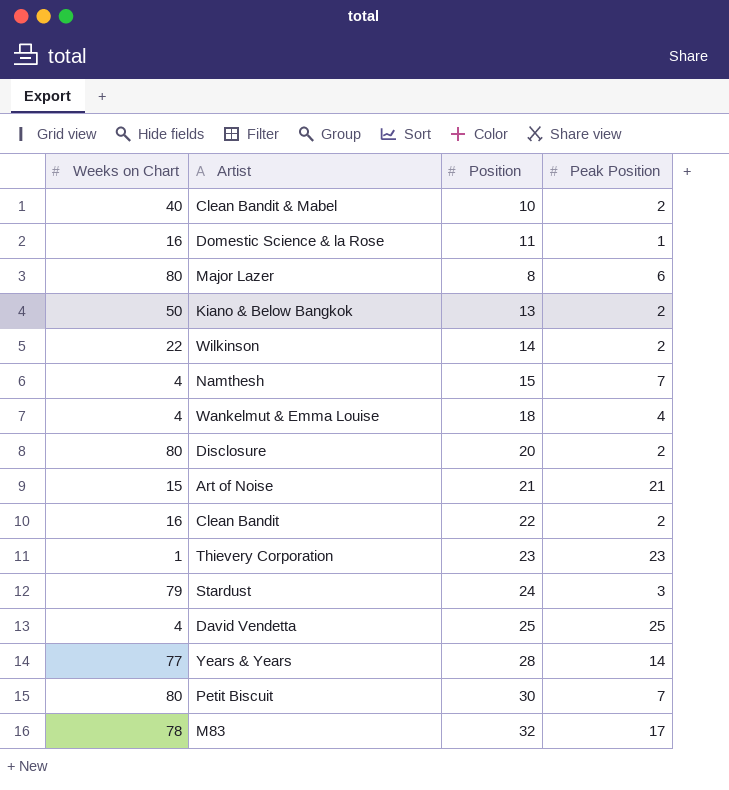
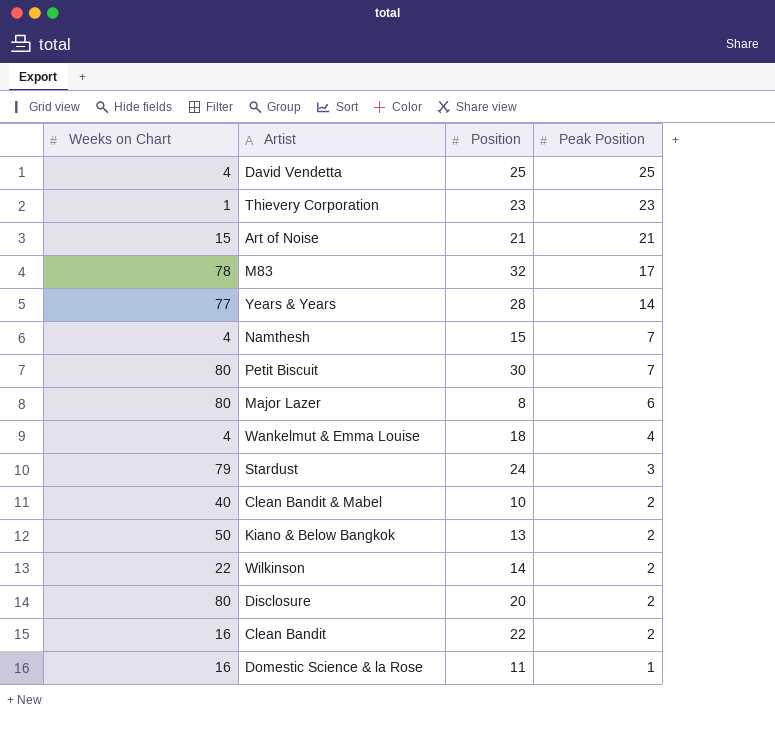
row order: none -> Peak Position descending

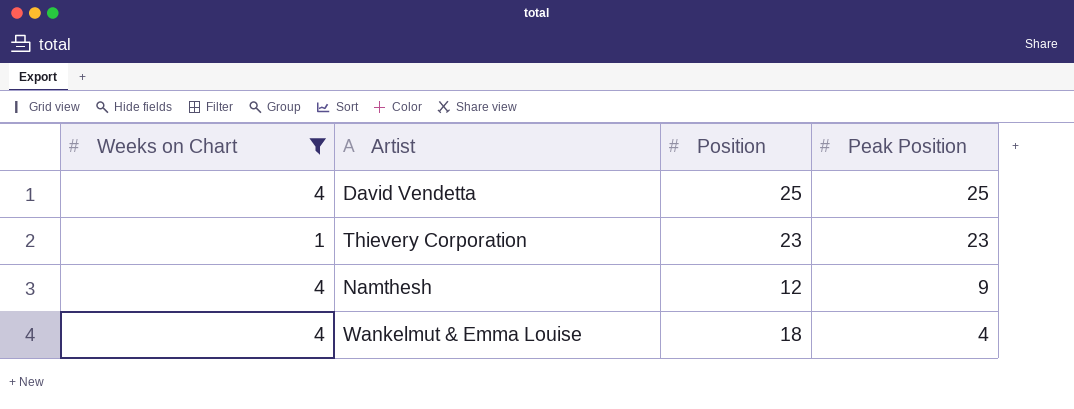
filter: none -> Weeks on Chart <= 4
Namthesh | Position: 15 -> 12
Namthesh | Peak Position: 7 -> 9

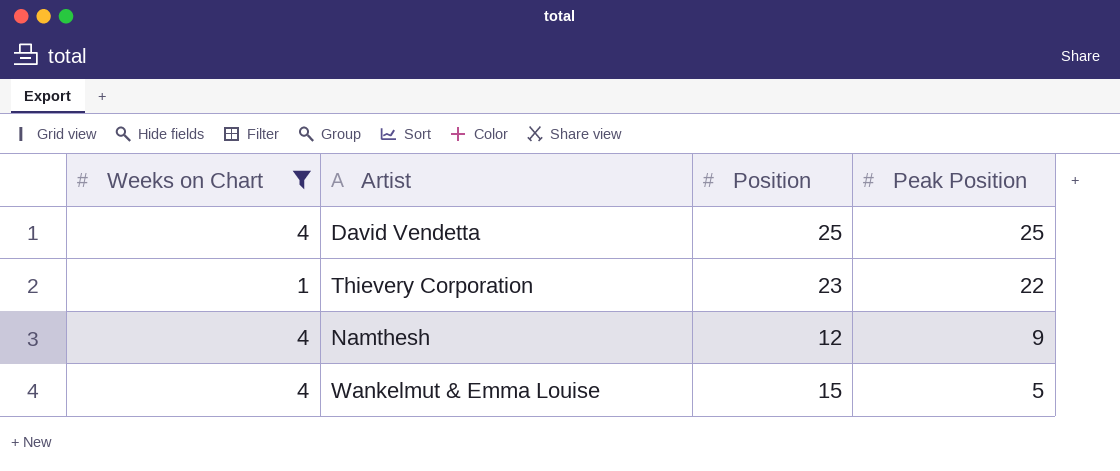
Thievery Corporation | Peak Position: 23 -> 22
Wankelmut & Emma Louise | Position: 18 -> 15
Wankelmut & Emma Louise | Peak Position: 4 -> 5

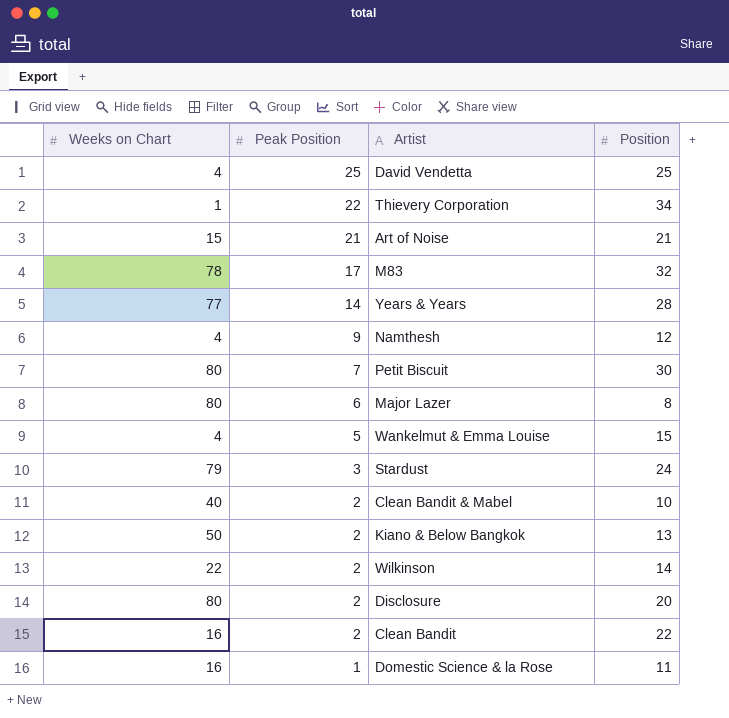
filter: Weeks on Chart <= 4 -> none
column Peak Position | position: 4 -> 2
Thievery Corporation | Position: 23 -> 34

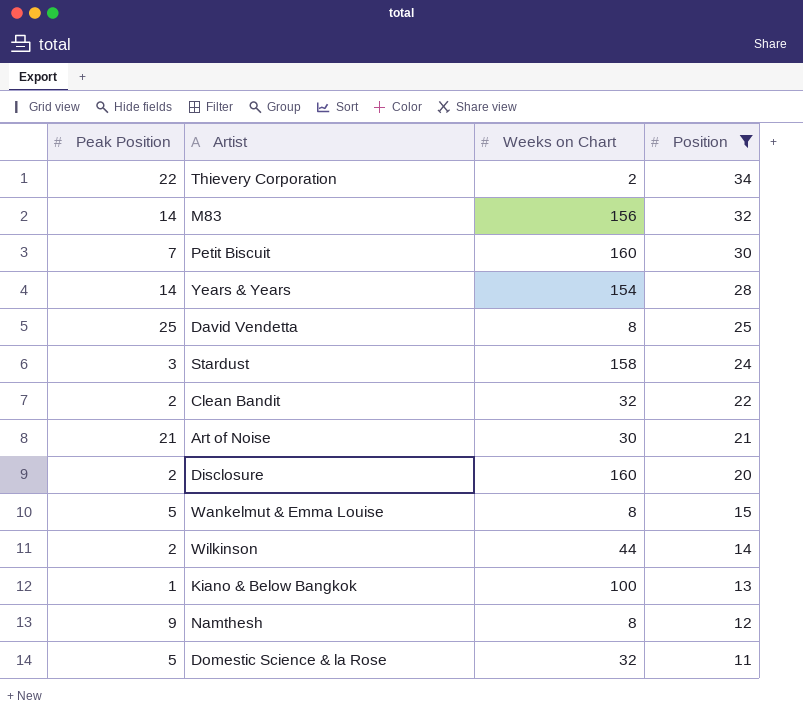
filter: none -> Position >= 11
row order: Peak Position descending -> Position descending
column Weeks on Chart | position: 1 -> 3
Thievery Corporation | Weeks on Chart: 1 -> 2
M83 | Peak Position: 17 -> 14
M83 | Weeks on Chart: 78 -> 156
Petit Biscuit | Weeks on Chart: 80 -> 160
Years & Years | Weeks on Chart: 77 -> 154
David Vendetta | Weeks on Chart: 4 -> 8
Stardust | Weeks on Chart: 79 -> 158
Clean Bandit | Weeks on Chart: 16 -> 32
Art of Noise | Weeks on Chart: 15 -> 30
Disclosure | Weeks on Chart: 80 -> 160
Wankelmut & Emma Louise | Weeks on Chart: 4 -> 8
Wilkinson | Weeks on Chart: 22 -> 44
Kiano & Below Bangkok | Peak Position: 2 -> 1
Kiano & Below Bangkok | Weeks on Chart: 50 -> 100
Namthesh | Weeks on Chart: 4 -> 8
Domestic Science & la Rose | Peak Position: 1 -> 5
Domestic Science & la Rose | Weeks on Chart: 16 -> 32

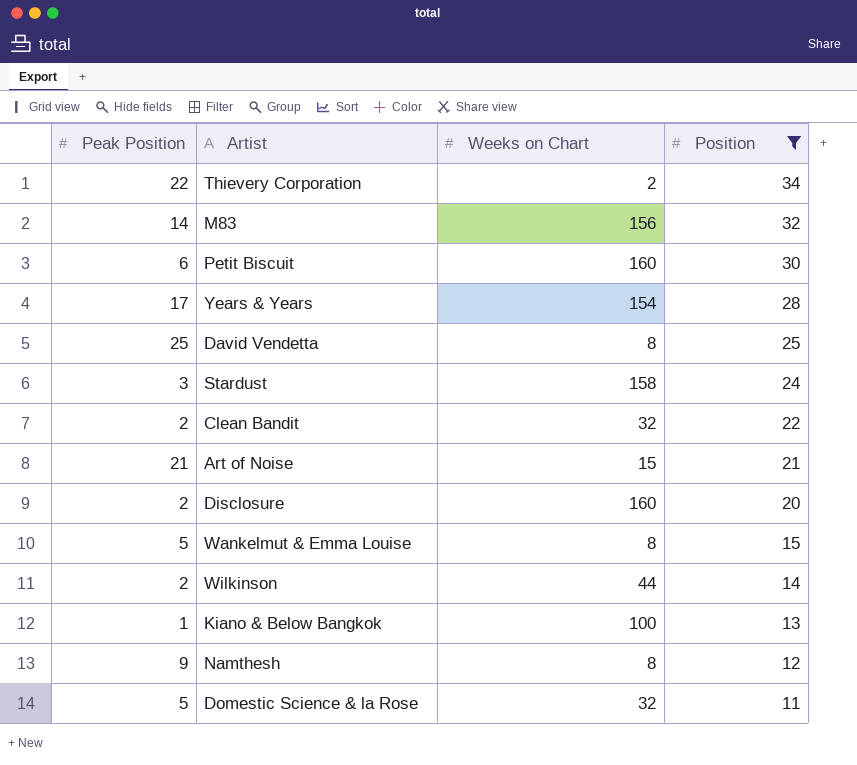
Petit Biscuit | Peak Position: 7 -> 6
Years & Years | Peak Position: 14 -> 17
Art of Noise | Weeks on Chart: 30 -> 15

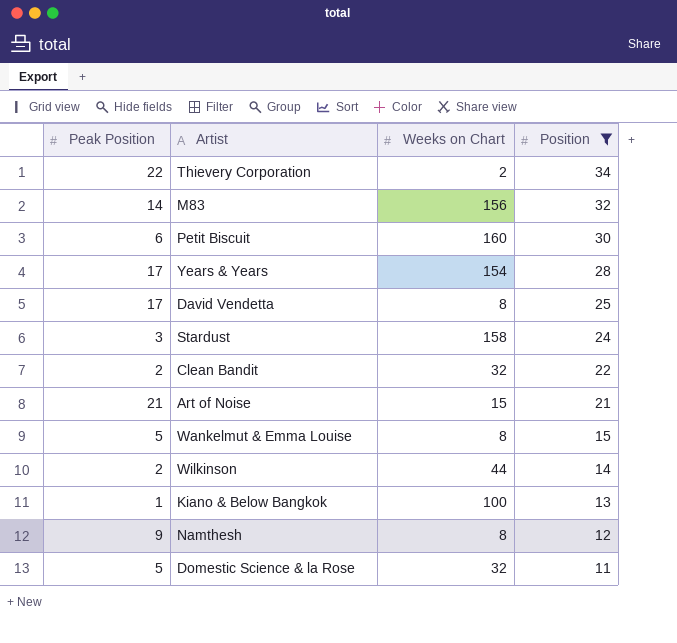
row Disclosure: 2 | 160 | 20 -> none
David Vendetta | Peak Position: 25 -> 17

